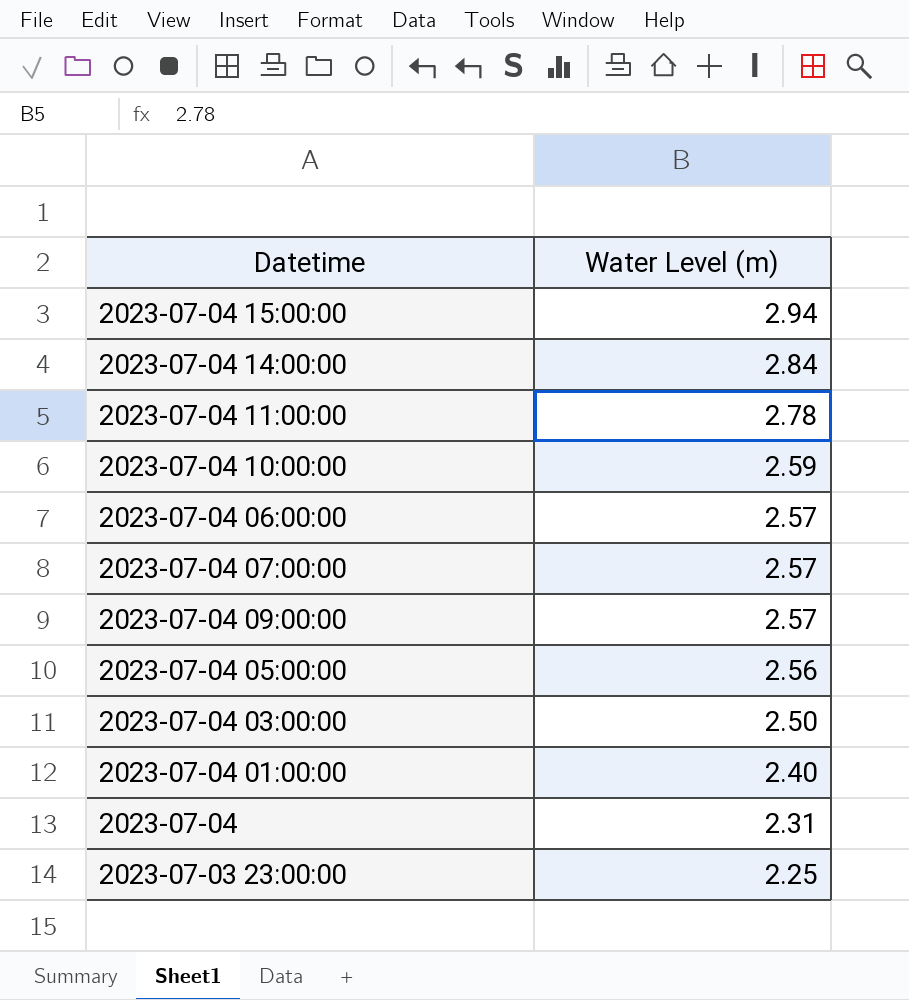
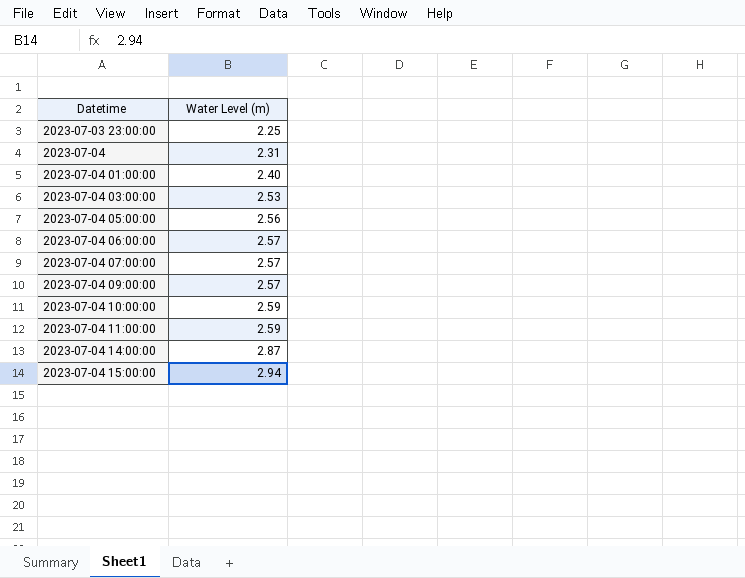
row order: Water Level (m) descending -> Datetime ascending
2023-07-04 03:00:00 | Water Level (m): 2.50 -> 2.53
2023-07-04 11:00:00 | Water Level (m): 2.78 -> 2.59
2023-07-04 14:00:00 | Water Level (m): 2.84 -> 2.87

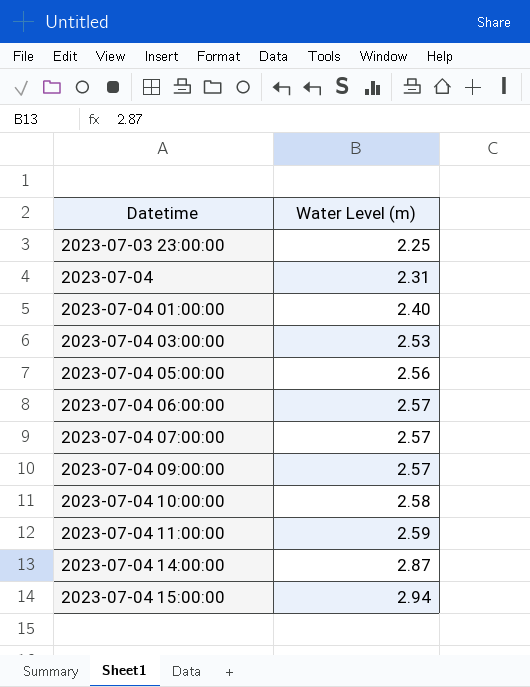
2023-07-04 10:00:00 | Water Level (m): 2.59 -> 2.58

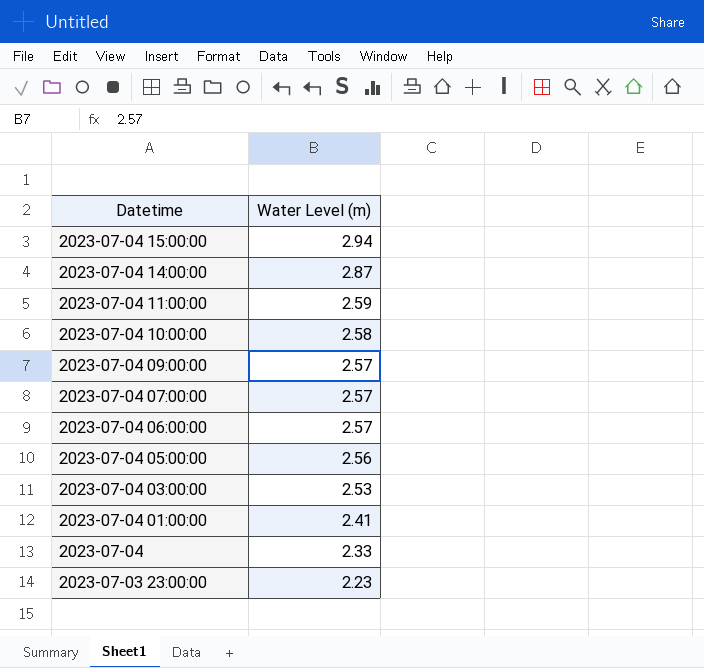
row order: Datetime ascending -> Datetime descending
2023-07-04 01:00:00 | Water Level (m): 2.40 -> 2.41
2023-07-04 | Water Level (m): 2.31 -> 2.33
2023-07-03 23:00:00 | Water Level (m): 2.25 -> 2.23

